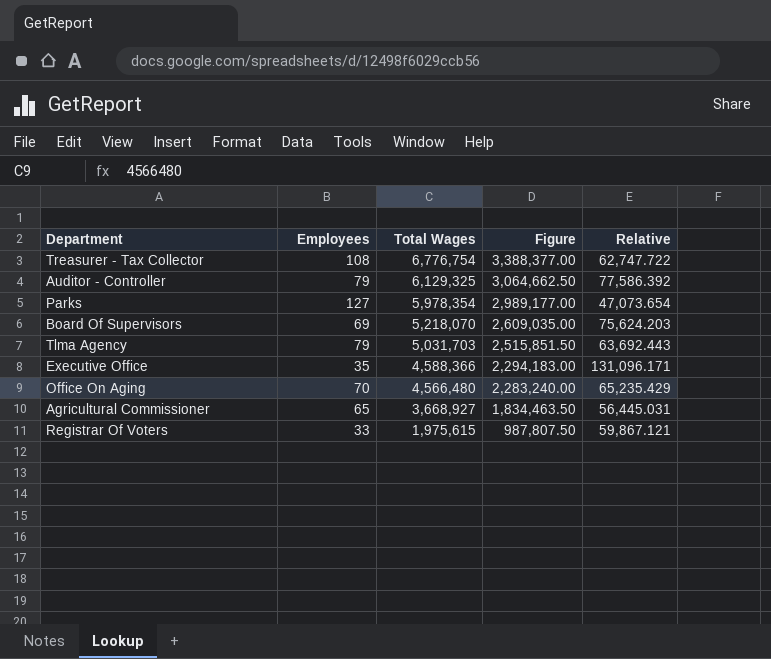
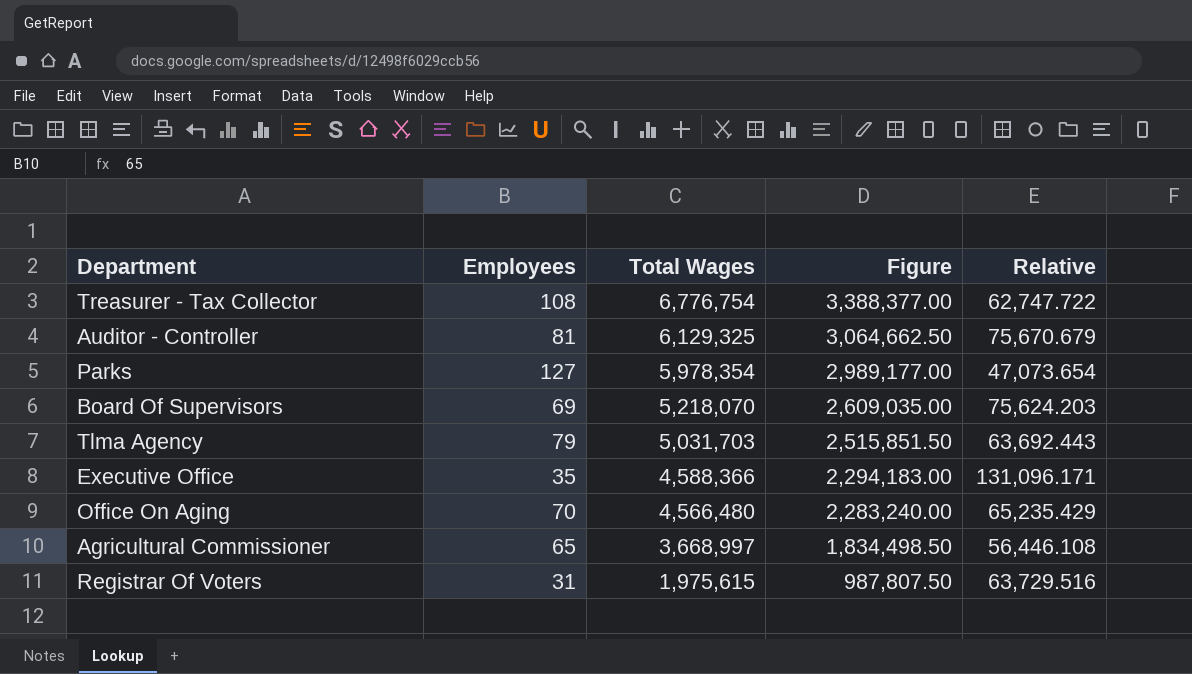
Auditor - Controller | Employees: 79 -> 81
Auditor - Controller | Relative: 77,586.392 -> 75,670.679
Agricultural Commissioner | Total Wages: 3,668,927 -> 3,668,997
Agricultural Commissioner | Figure: 1,834,463.50 -> 1,834,498.50
Agricultural Commissioner | Relative: 56,445.031 -> 56,446.108
Registrar Of Voters | Employees: 33 -> 31
Registrar Of Voters | Relative: 59,867.121 -> 63,729.516

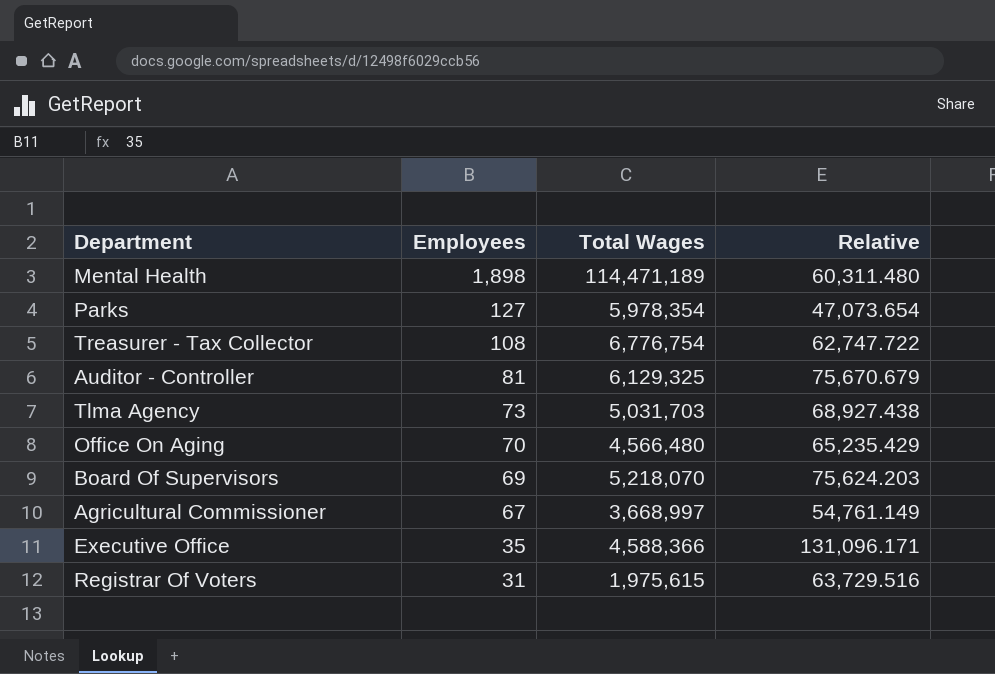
row order: Total Wages descending -> Employees descending
column Figure | formula: [Total Wages] * 0.5 -> none
row Mental Health: none -> 1,898 | 114,471,189 | 60,311.480
Tlma Agency | Employees: 79 -> 73
Tlma Agency | Relative: 63,692.443 -> 68,927.438
Agricultural Commissioner | Employees: 65 -> 67
Agricultural Commissioner | Relative: 56,446.108 -> 54,761.149

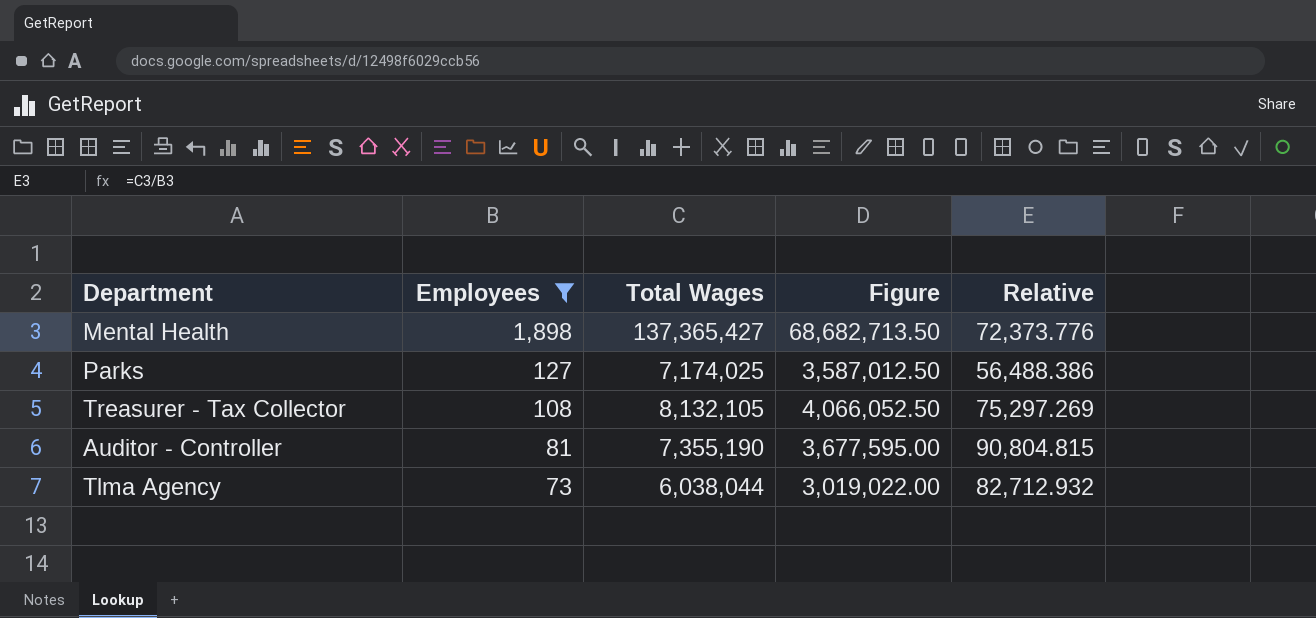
filter: none -> Employees >= 73
column Figure | formula: none -> [Total Wages] * 0.5
Mental Health | Total Wages: 114,471,189 -> 137,365,427
Mental Health | Relative: 60,311.480 -> 72,373.776
Parks | Total Wages: 5,978,354 -> 7,174,025
Parks | Relative: 47,073.654 -> 56,488.386
Treasurer - Tax Collector | Total Wages: 6,776,754 -> 8,132,105
Treasurer - Tax Collector | Relative: 62,747.722 -> 75,297.269
Auditor - Controller | Total Wages: 6,129,325 -> 7,355,190
Auditor - Controller | Relative: 75,670.679 -> 90,804.815
Tlma Agency | Total Wages: 5,031,703 -> 6,038,044
Tlma Agency | Relative: 68,927.438 -> 82,712.932

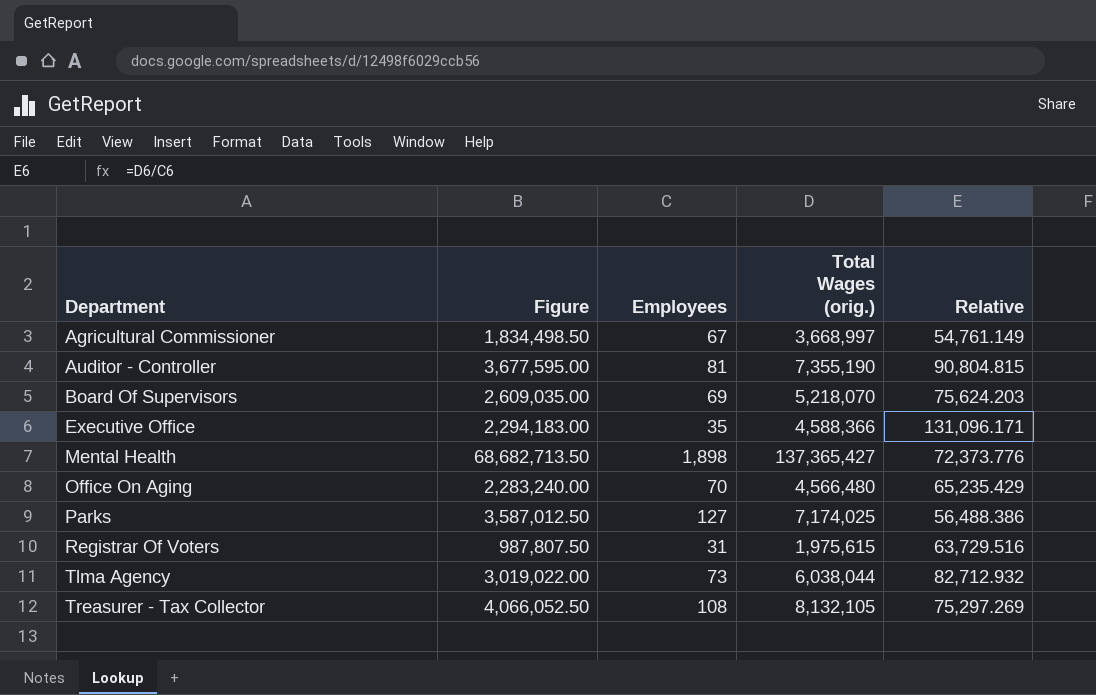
filter: Employees >= 73 -> none
row order: Employees descending -> Department ascending
column Figure | position: 4 -> 2
column name: Total Wages -> Total Wages (orig.)

